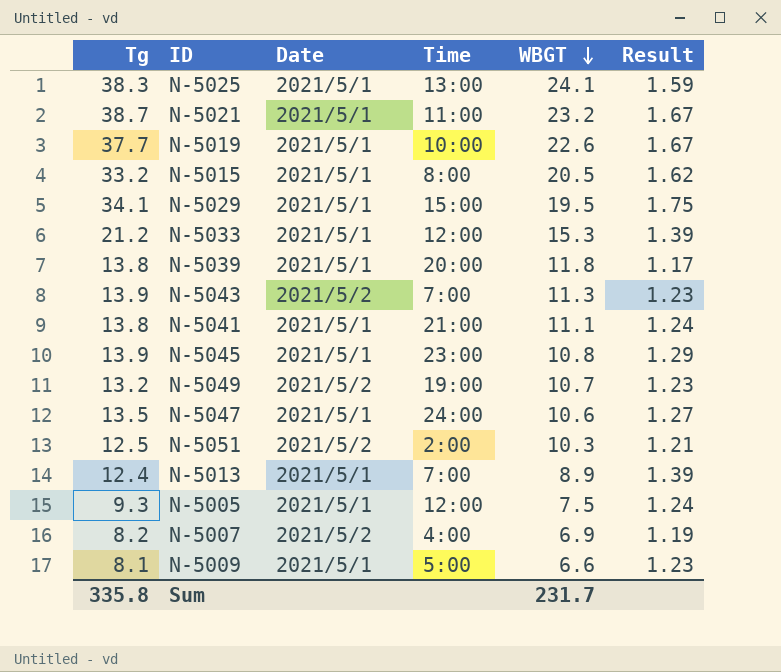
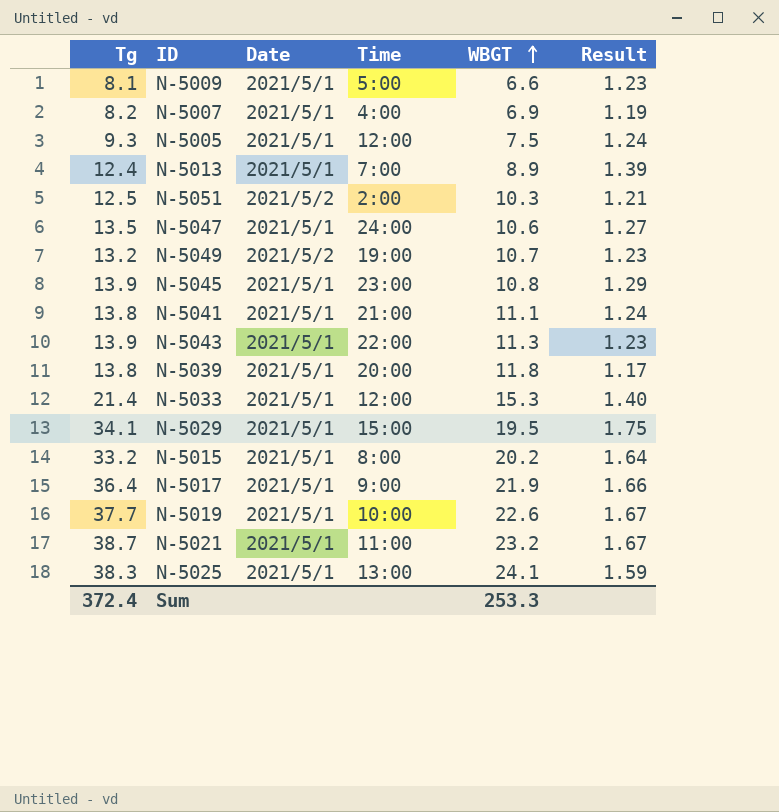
row order: WBGT descending -> WBGT ascending
N-5007 | Date: 2021/5/2 -> 2021/5/1
N-5043 | Date: 2021/5/2 -> 2021/5/1
N-5043 | Time: 7:00 -> 22:00
N-5033 | Tg: 21.2 -> 21.4
N-5033 | Result: 1.39 -> 1.40
N-5015 | WBGT: 20.5 -> 20.2
N-5015 | Result: 1.62 -> 1.64
row N-5017: none -> 36.4 | 2021/5/1 | 9:00 | 21.9 | 1.66
Sum | Tg: 335.8 -> 372.4
Sum | WBGT: 231.7 -> 253.3

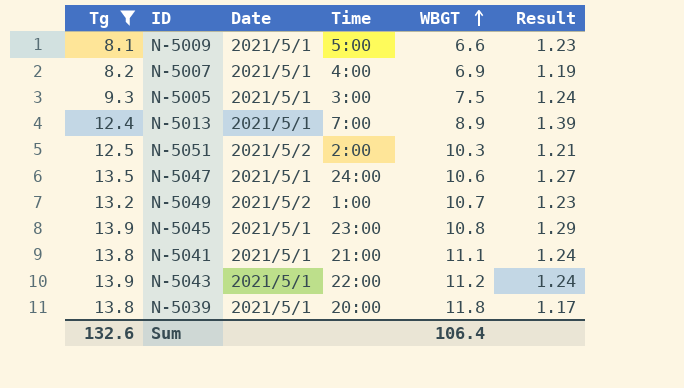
filter: none -> Tg <= 13.9
N-5005 | Time: 12:00 -> 3:00
N-5049 | Time: 19:00 -> 1:00
N-5043 | WBGT: 11.3 -> 11.2
N-5043 | Result: 1.23 -> 1.24
Sum | Tg: 372.4 -> 132.6
Sum | WBGT: 253.3 -> 106.4

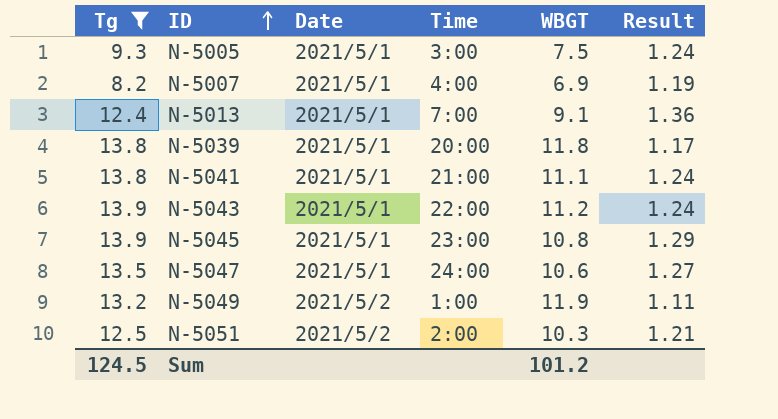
row order: WBGT ascending -> ID ascending
row N-5009: 8.1 | 2021/5/1 | 5:00 | 6.6 | 1.23 -> none
N-5013 | WBGT: 8.9 -> 9.1
N-5013 | Result: 1.39 -> 1.36
N-5049 | WBGT: 10.7 -> 11.9
N-5049 | Result: 1.23 -> 1.11
Sum | Tg: 132.6 -> 124.5
Sum | WBGT: 106.4 -> 101.2

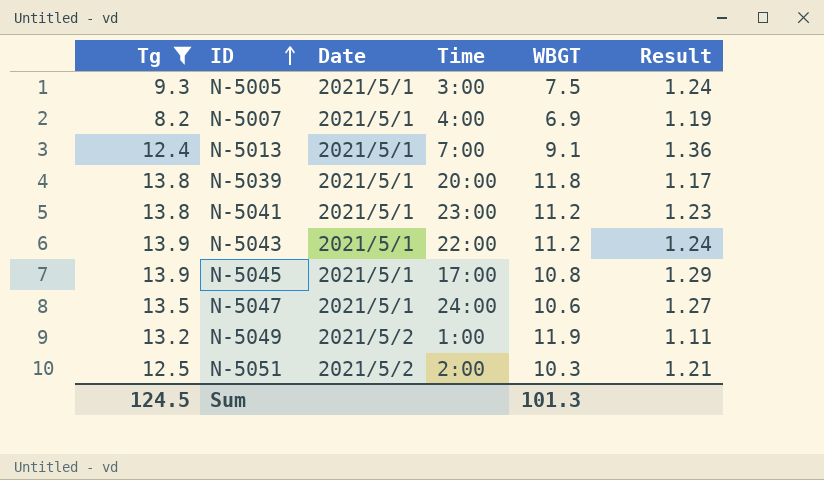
N-5041 | Time: 21:00 -> 23:00
N-5041 | WBGT: 11.1 -> 11.2
N-5041 | Result: 1.24 -> 1.23
N-5045 | Time: 23:00 -> 17:00
Sum | WBGT: 101.2 -> 101.3

